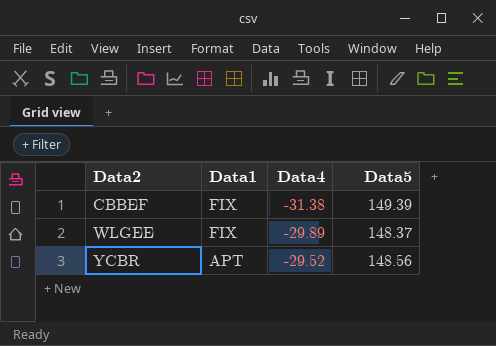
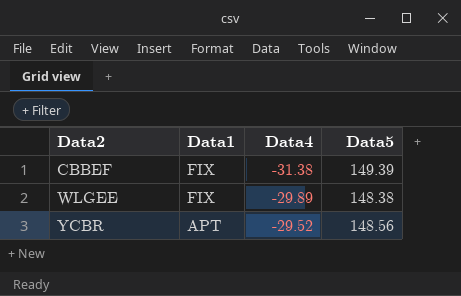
WLGEE | Data5: 148.37 -> 148.38

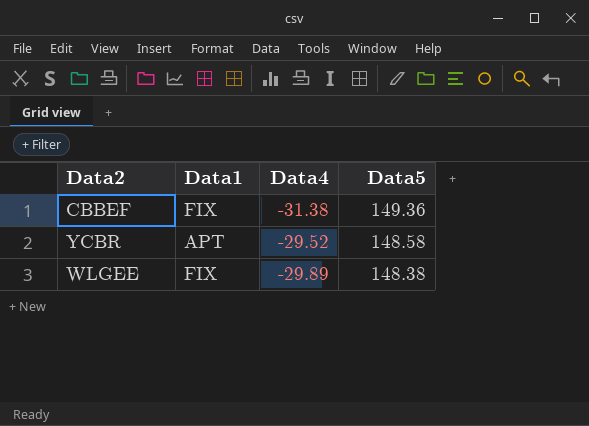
row order: Data2 ascending -> Data5 descending
CBBEF | Data5: 149.39 -> 149.36
YCBR | Data5: 148.56 -> 148.58

